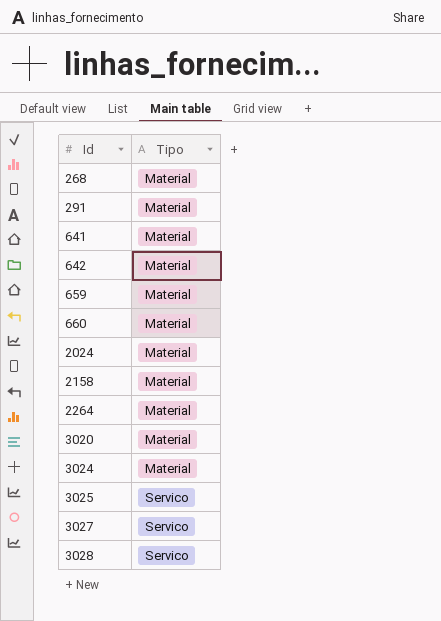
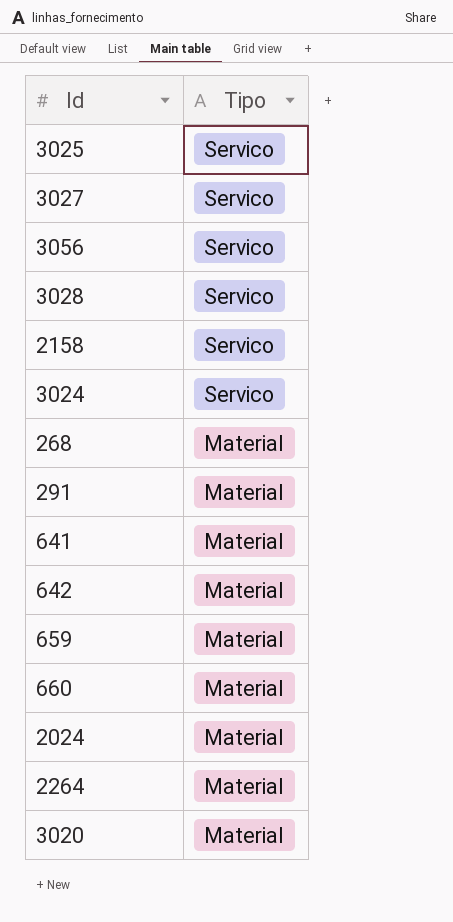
row order: Id ascending -> Tipo descending
row 3056: none -> Servico
2158 | Tipo: Material -> Servico
3024 | Tipo: Material -> Servico

